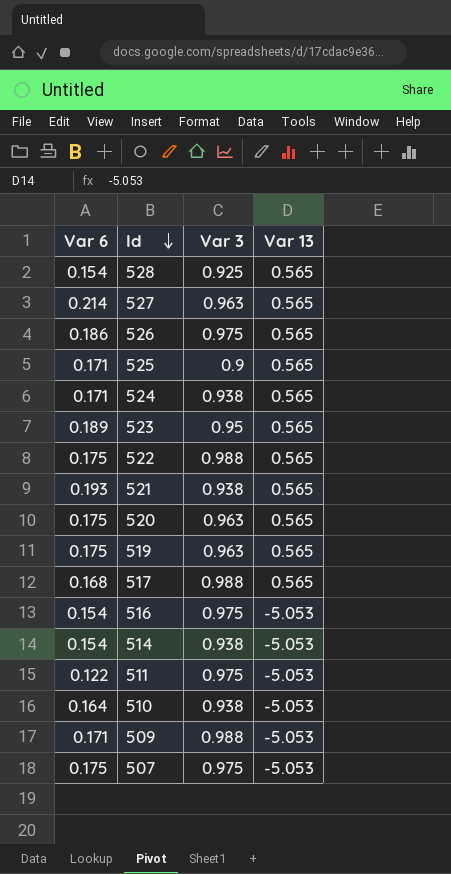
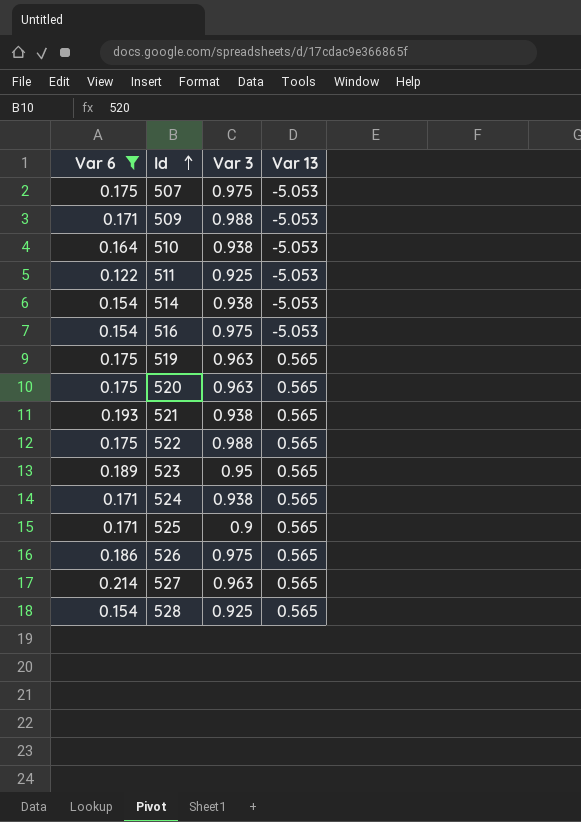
filter: none -> Var 6 != 0.168
row order: Id descending -> Id ascending
511 | Var 3: 0.975 -> 0.925

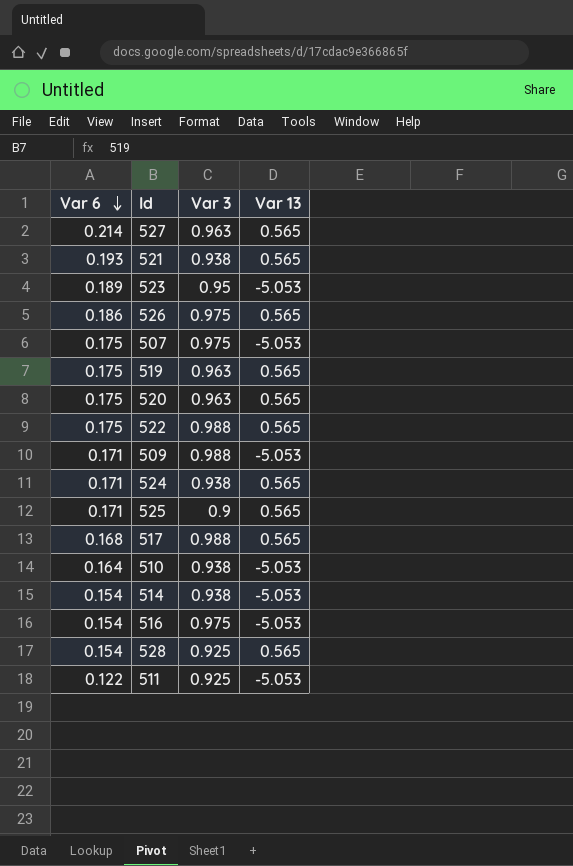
filter: Var 6 != 0.168 -> none
row order: Id ascending -> Var 6 descending
523 | Var 13: 0.565 -> -5.053

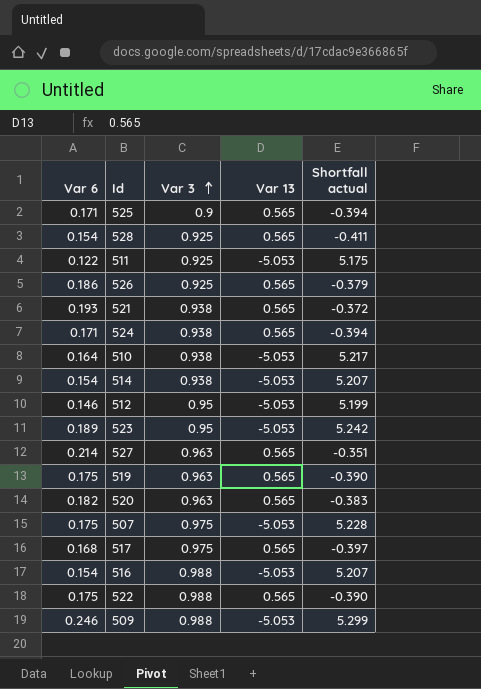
row order: Var 6 descending -> Var 3 ascending
column Shortfall actual | formula: none -> [Var 6] - [Var 13]
526 | Var 3: 0.975 -> 0.925
row 512: none -> 0.146 | 0.95 | -5.053 | 5.199
520 | Var 6: 0.175 -> 0.182
517 | Var 3: 0.988 -> 0.975
516 | Var 3: 0.975 -> 0.988
509 | Var 6: 0.171 -> 0.246

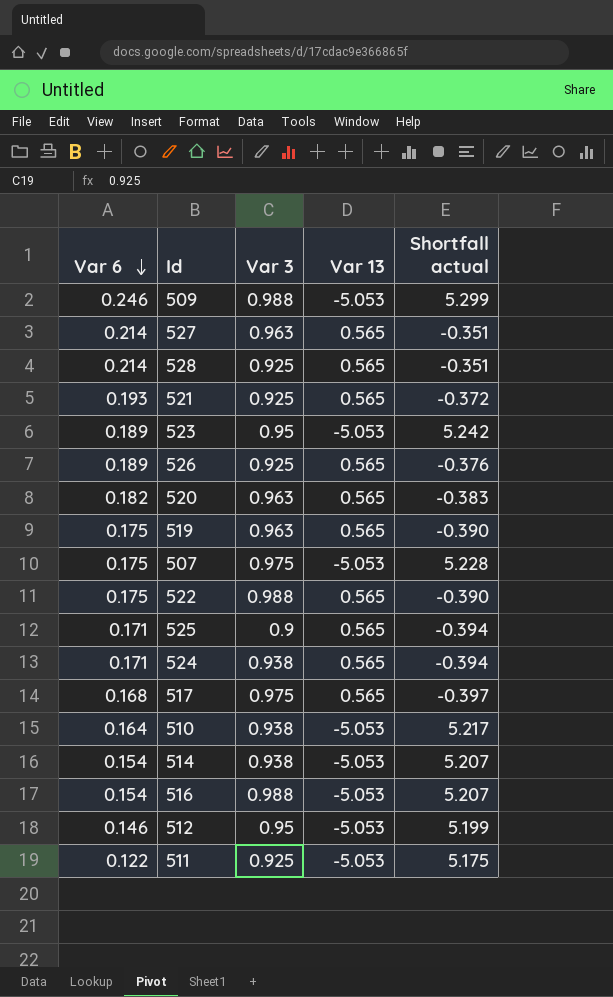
row order: Var 3 ascending -> Var 6 descending
528 | Var 6: 0.154 -> 0.214
528 | Shortfall actual: -0.411 -> -0.351
521 | Var 3: 0.938 -> 0.925
526 | Var 6: 0.186 -> 0.189
526 | Shortfall actual: -0.379 -> -0.376

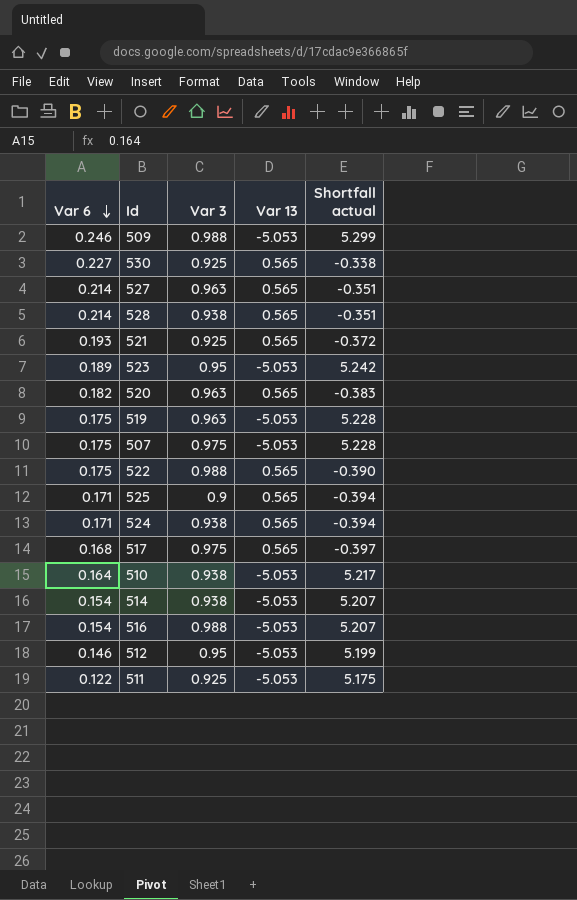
row 526: 0.189 | 0.925 | 0.565 | -0.376 -> none
row 530: none -> 0.227 | 0.925 | 0.565 | -0.338
528 | Var 3: 0.925 -> 0.938
519 | Var 13: 0.565 -> -5.053
519 | Shortfall actual: -0.390 -> 5.228

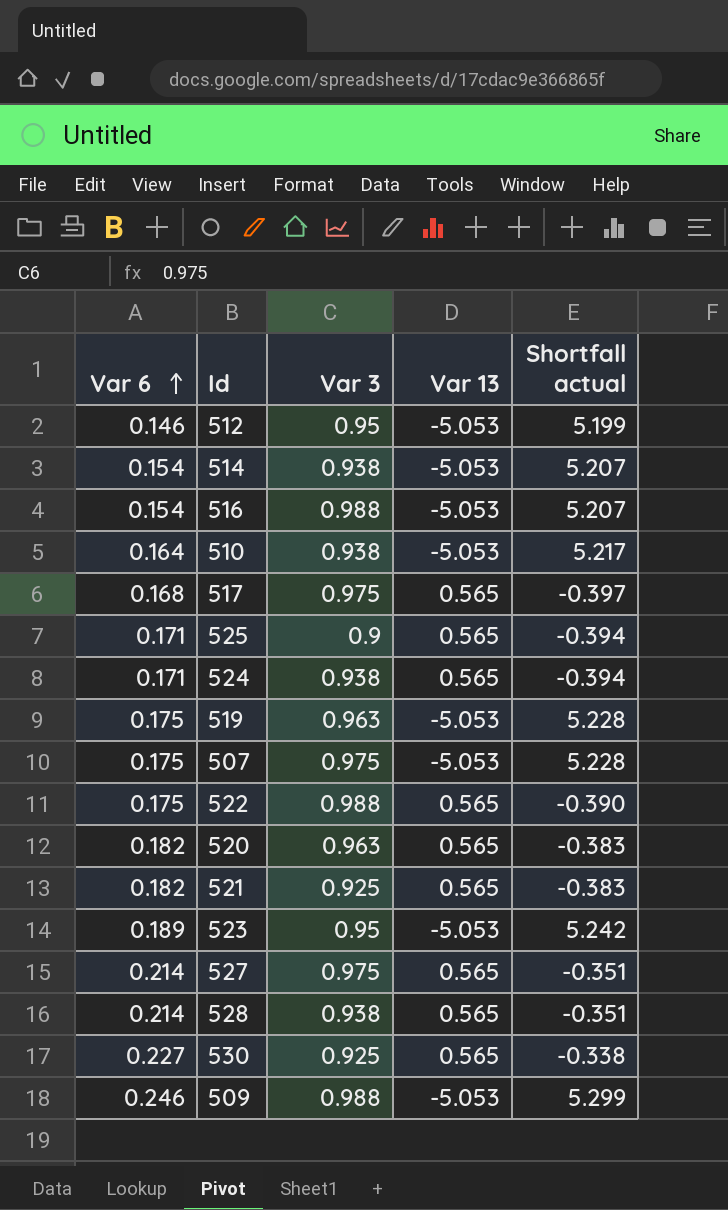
row order: Var 6 descending -> Var 6 ascending
row 511: 0.122 | 0.925 | -5.053 | 5.175 -> none
521 | Var 6: 0.193 -> 0.182
521 | Shortfall actual: -0.372 -> -0.383
527 | Var 3: 0.963 -> 0.975

